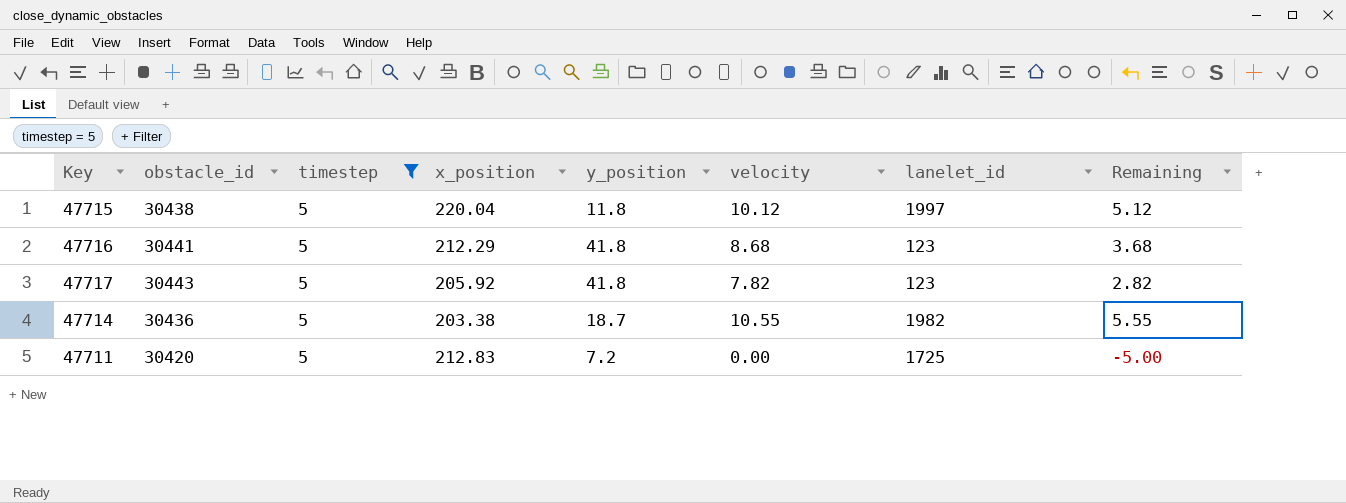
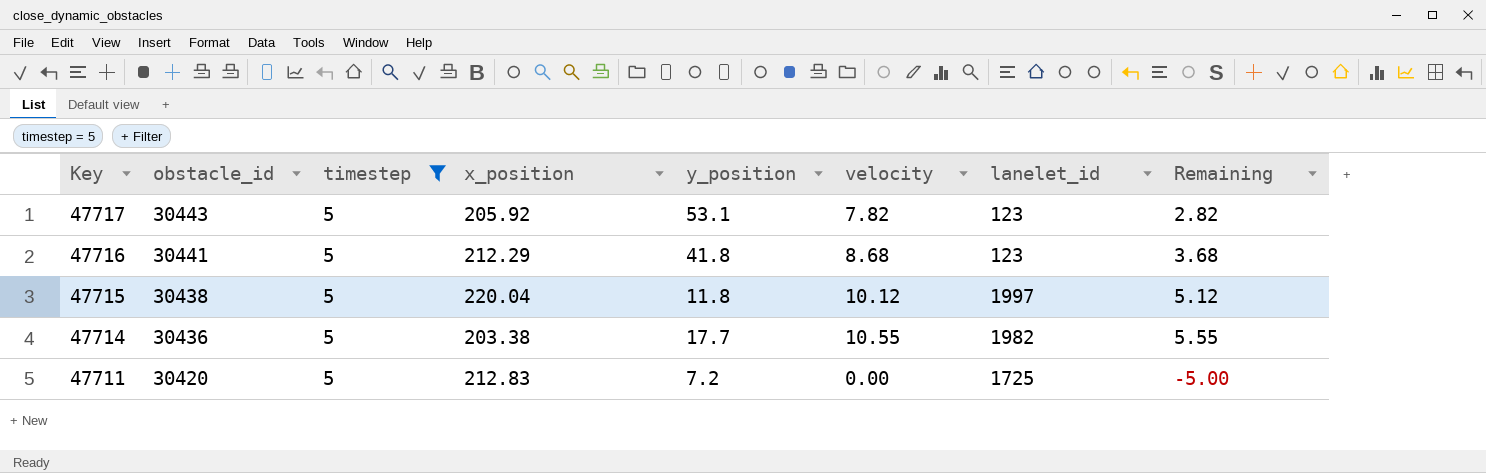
row order: none -> Key descending
47717 | y_position: 41.8 -> 53.1
47714 | y_position: 18.7 -> 17.7

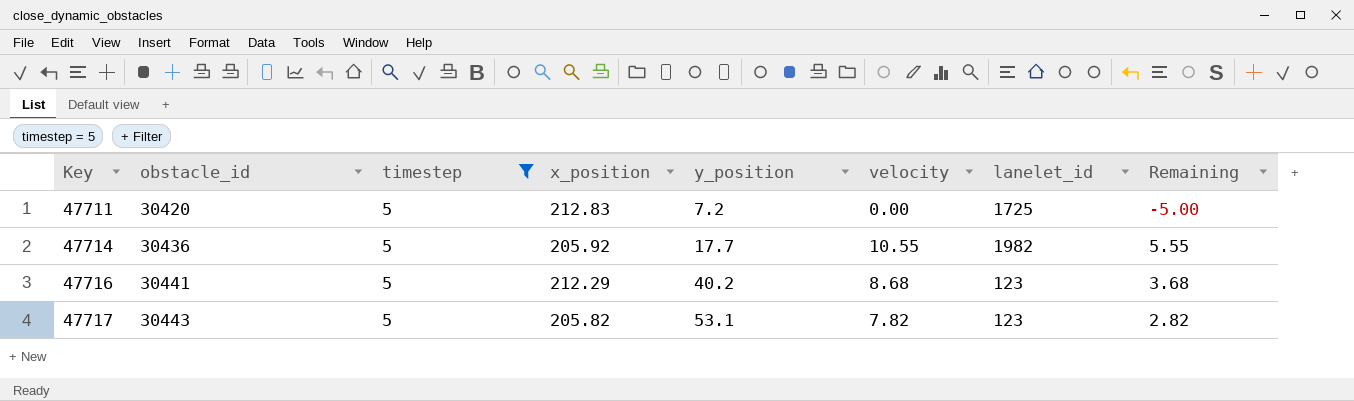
row order: Key descending -> Key ascending
row 47715: 30438 | 5 | 220.04 | 11.8 | 10.12 | 1997 | 5.12 -> none
47714 | x_position: 203.38 -> 205.92
47716 | y_position: 41.8 -> 40.2
47717 | x_position: 205.92 -> 205.82

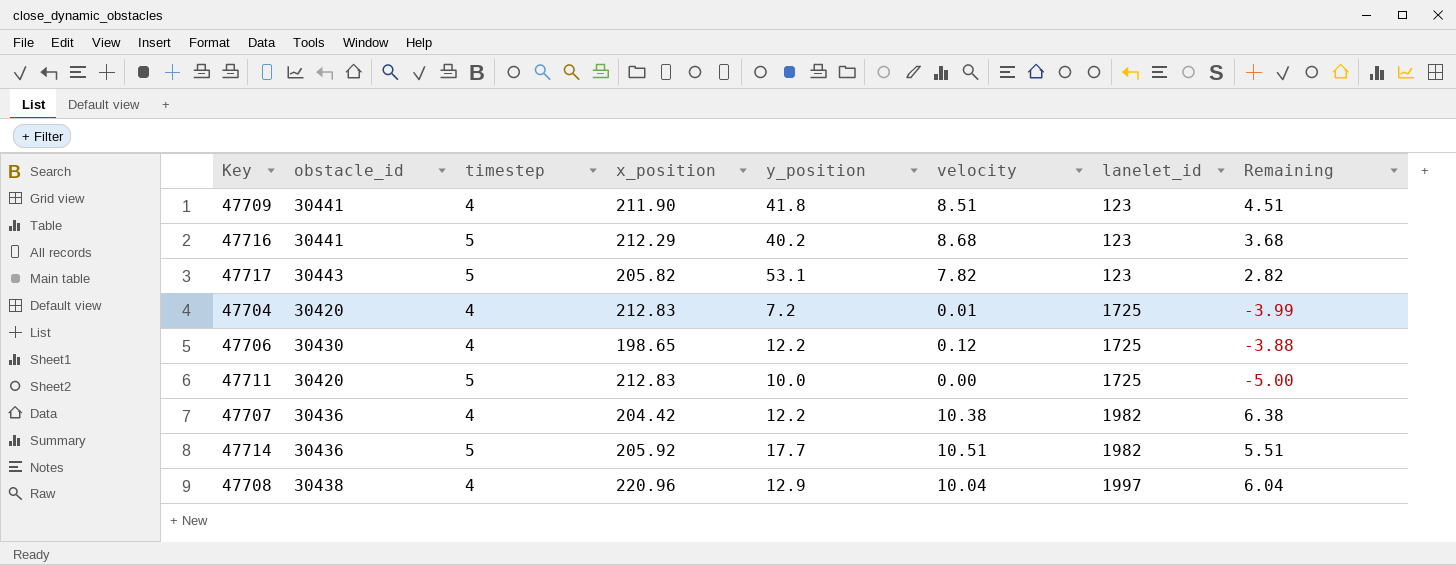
filter: timestep = 5 -> none
row order: Key ascending -> lanelet_id ascending
47711 | y_position: 7.2 -> 10.0
47714 | velocity: 10.55 -> 10.51
47714 | Remaining: 5.55 -> 5.51

